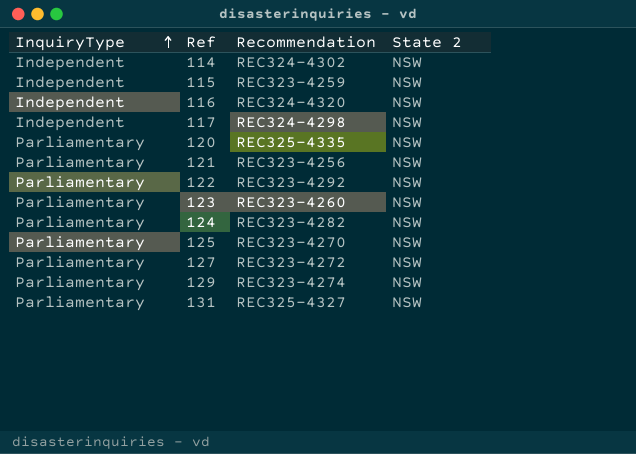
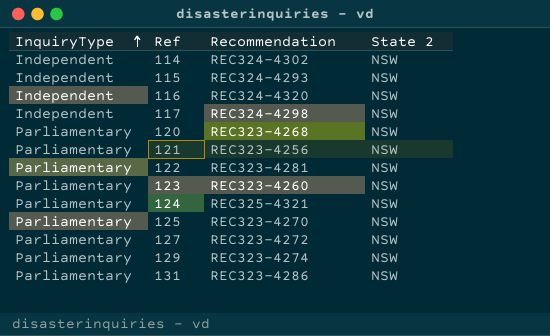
115 | Recommendation: REC323-4259 -> REC324-4293
120 | Recommendation: REC325-4335 -> REC323-4268
122 | Recommendation: REC323-4292 -> REC323-4281
124 | Recommendation: REC323-4282 -> REC325-4321
131 | Recommendation: REC325-4327 -> REC323-4286

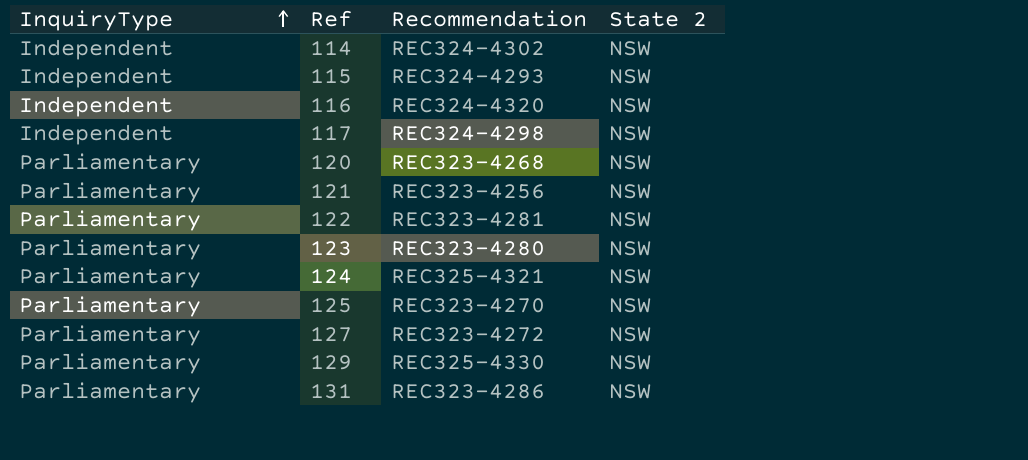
123 | Recommendation: REC323-4260 -> REC323-4280
129 | Recommendation: REC323-4274 -> REC325-4330

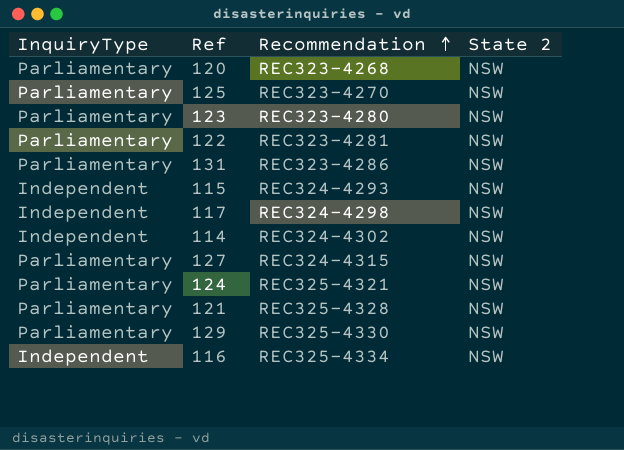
row order: InquiryType ascending -> Recommendation ascending
127 | Recommendation: REC323-4272 -> REC324-4315
121 | Recommendation: REC323-4256 -> REC325-4328
116 | Recommendation: REC324-4320 -> REC325-4334

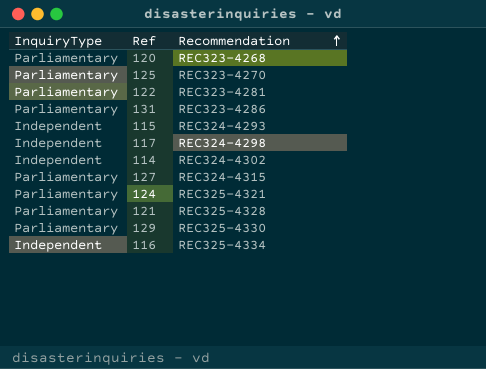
column State 2 | position: 4 -> none
row 123: Parliamentary | REC323-4280 | NSW -> none

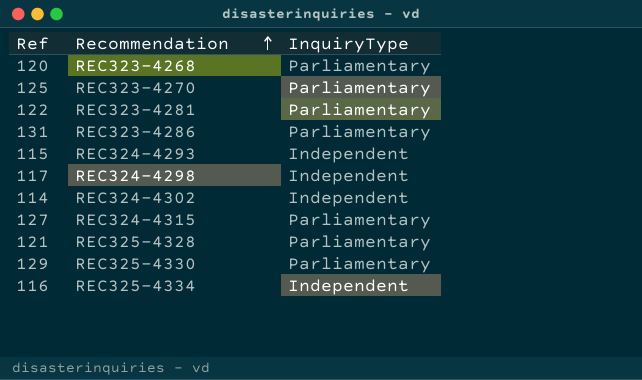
column InquiryType | position: 1 -> 3
row 124: Parliamentary | REC325-4321 -> none

